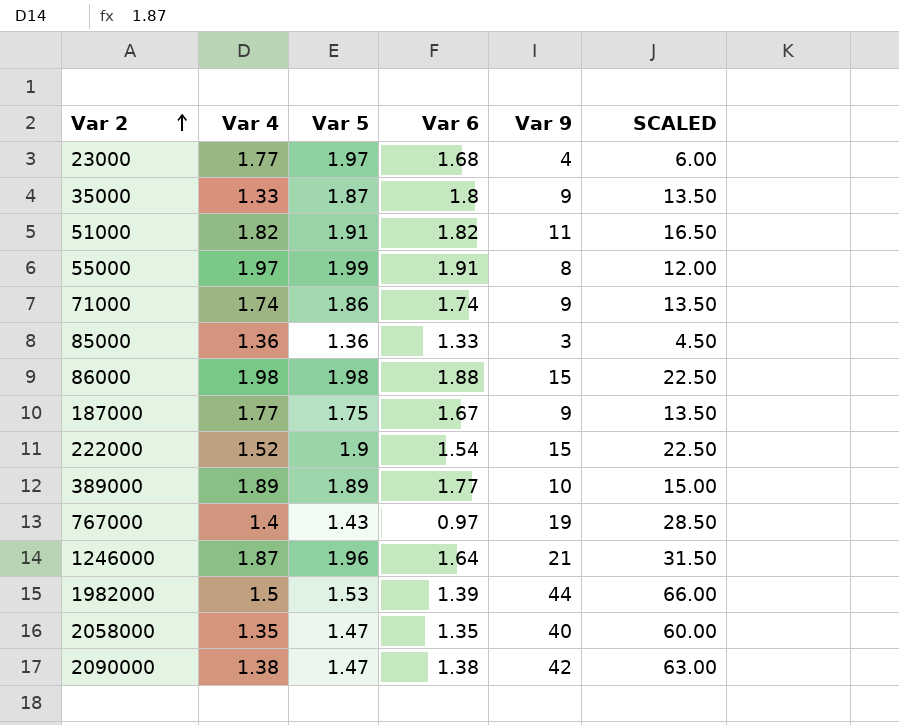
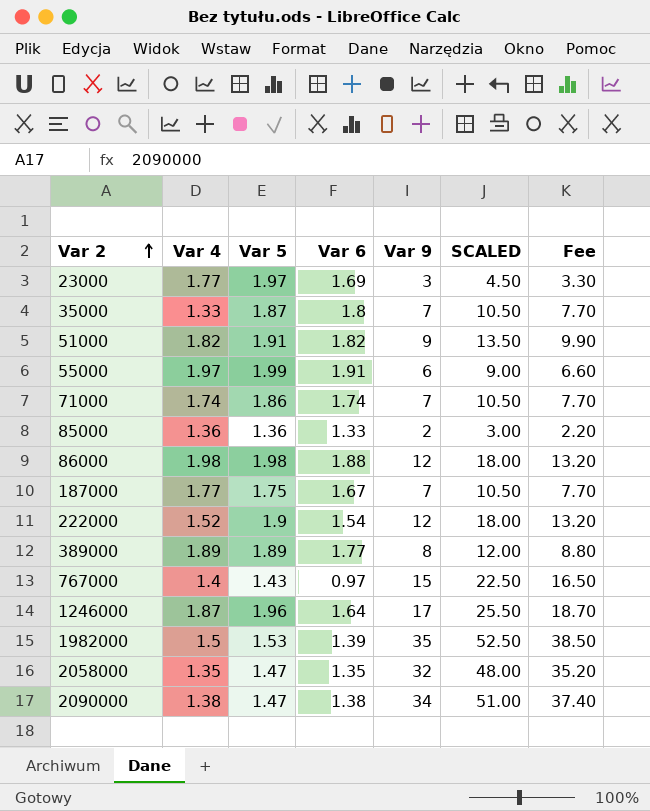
column Fee | formula: none -> [Var 9] * 1.1
23000 | Var 6: 1.68 -> 1.69
23000 | Var 9: 4 -> 3
23000 | SCALED: 6.00 -> 4.50
35000 | Var 9: 9 -> 7
35000 | SCALED: 13.50 -> 10.50
51000 | Var 9: 11 -> 9
51000 | SCALED: 16.50 -> 13.50
55000 | Var 9: 8 -> 6
55000 | SCALED: 12.00 -> 9.00
71000 | Var 9: 9 -> 7
71000 | SCALED: 13.50 -> 10.50
85000 | Var 9: 3 -> 2
85000 | SCALED: 4.50 -> 3.00
86000 | Var 9: 15 -> 12
86000 | SCALED: 22.50 -> 18.00
187000 | Var 9: 9 -> 7
187000 | SCALED: 13.50 -> 10.50
222000 | Var 9: 15 -> 12
222000 | SCALED: 22.50 -> 18.00
389000 | Var 9: 10 -> 8
389000 | SCALED: 15.00 -> 12.00
767000 | Var 9: 19 -> 15
767000 | SCALED: 28.50 -> 22.50
1246000 | Var 9: 21 -> 17
1246000 | SCALED: 31.50 -> 25.50
1982000 | Var 9: 44 -> 35
1982000 | SCALED: 66.00 -> 52.50
2058000 | Var 9: 40 -> 32
2058000 | SCALED: 60.00 -> 48.00
2090000 | Var 9: 42 -> 34
2090000 | SCALED: 63.00 -> 51.00

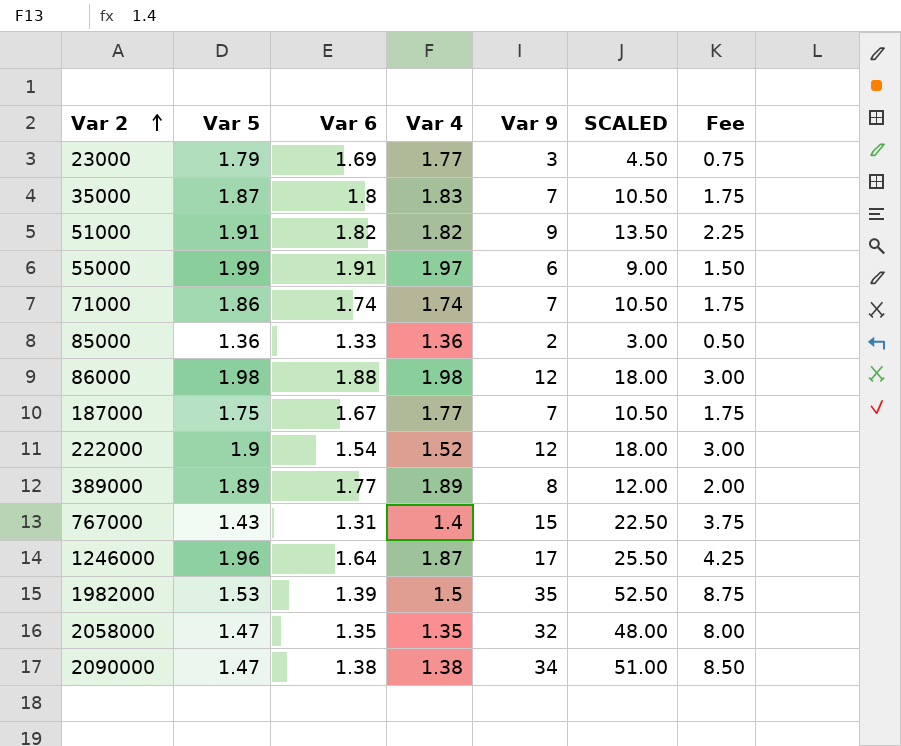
column Var 4 | position: 2 -> 4
column Fee | formula: [Var 9] * 1.1 -> [Var 9] * 0.25
23000 | Var 5: 1.97 -> 1.79
35000 | Var 4: 1.33 -> 1.83
767000 | Var 6: 0.97 -> 1.31

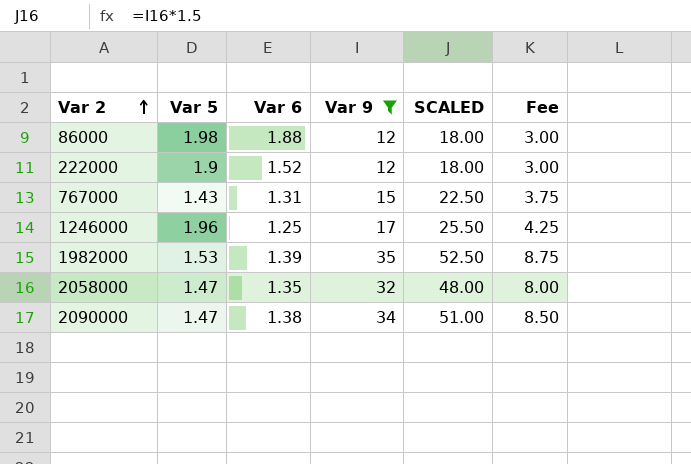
filter: none -> Var 9 >= 12
column Var 4 | position: 4 -> none
222000 | Var 6: 1.54 -> 1.52
1246000 | Var 6: 1.64 -> 1.25

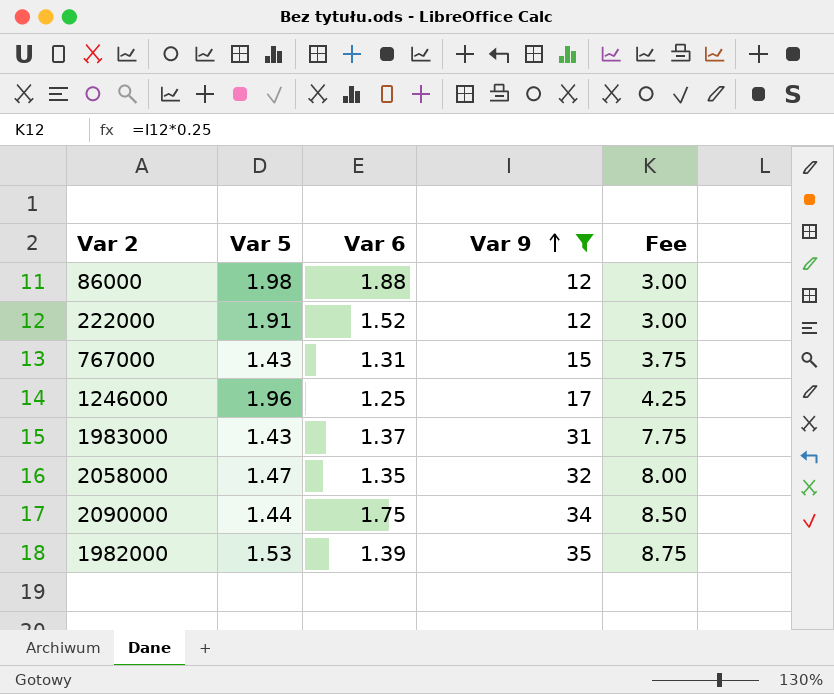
row order: Var 2 ascending -> Var 9 ascending
column SCALED | formula: [Var 9] * 1.5 -> none
222000 | Var 5: 1.9 -> 1.91
row 1983000: none -> 1.43 | 1.37 | 31 | 7.75
2090000 | Var 5: 1.47 -> 1.44
2090000 | Var 6: 1.38 -> 1.75

